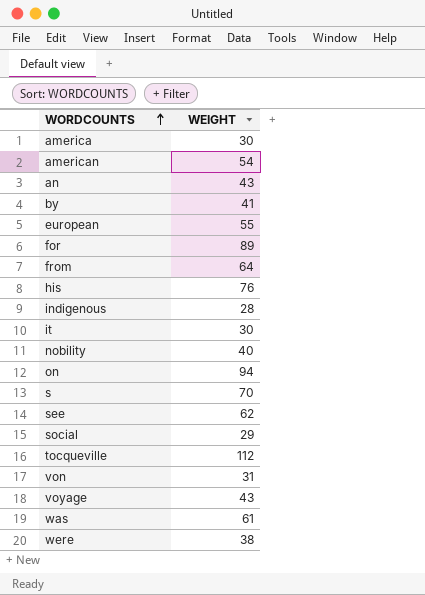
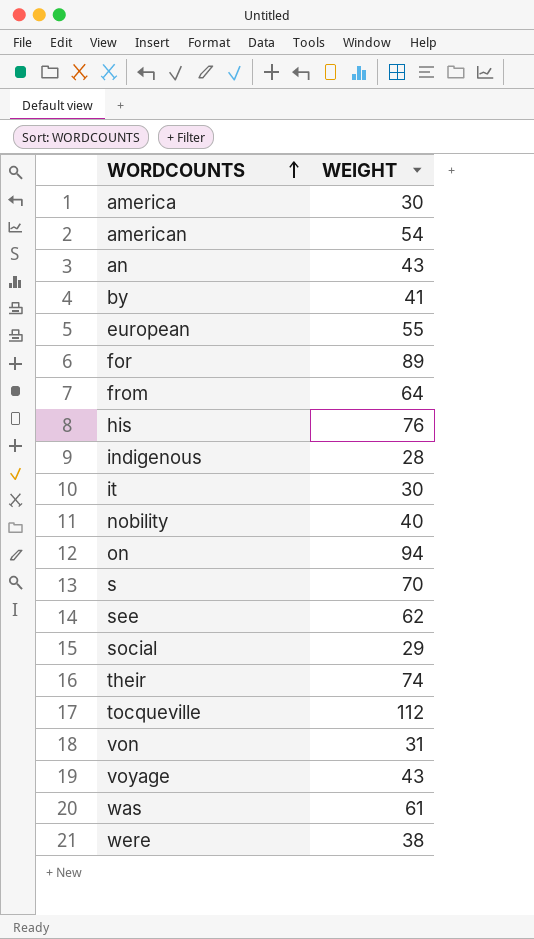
row their: none -> 74

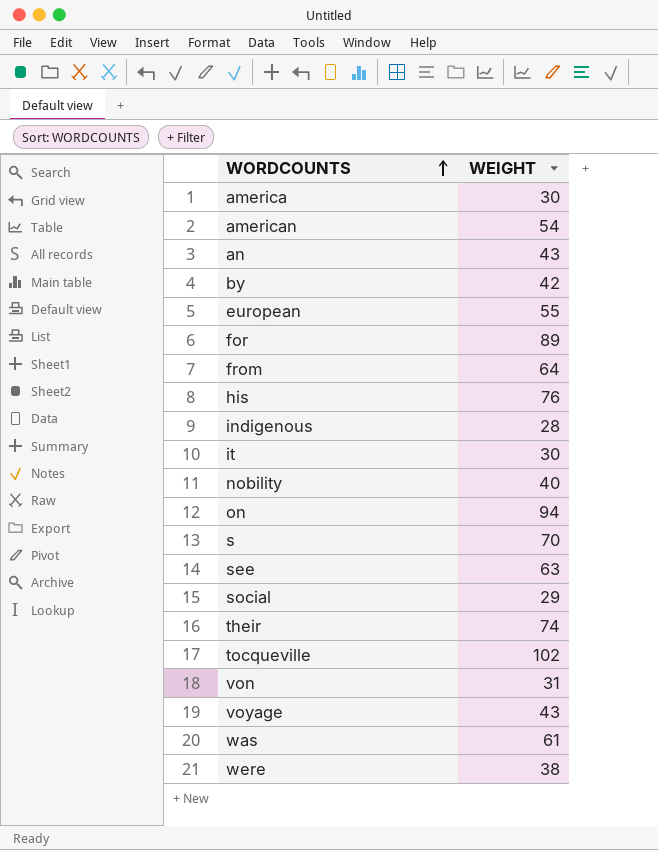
by | WEIGHT: 41 -> 42
see | WEIGHT: 62 -> 63
tocqueville | WEIGHT: 112 -> 102

